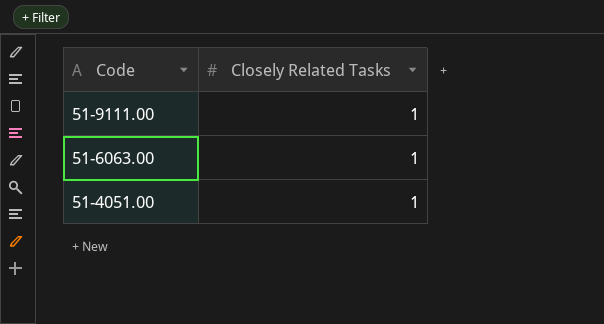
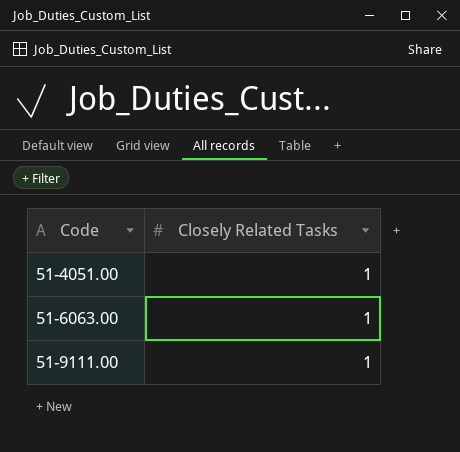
row order: Code descending -> Code ascending

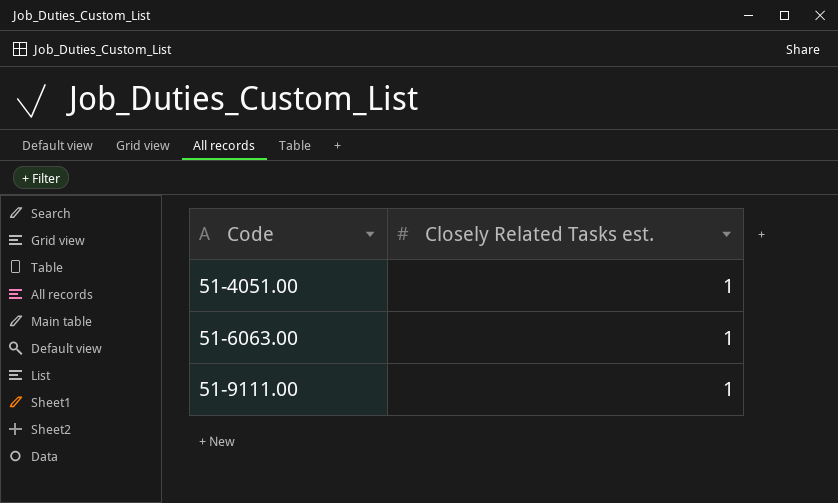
column name: Closely Related Tasks -> Closely Related Tasks est.

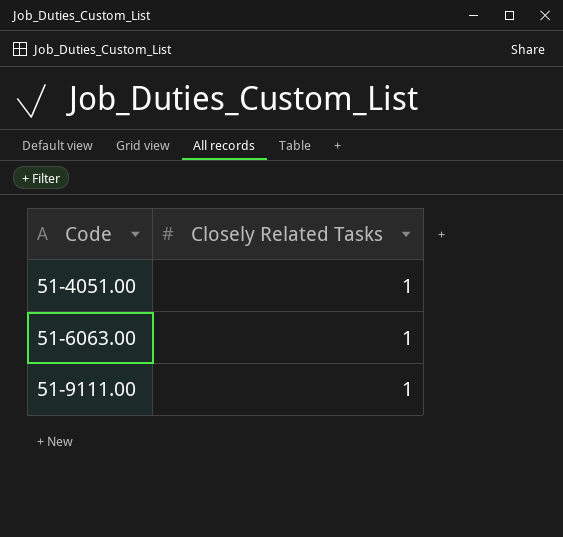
column name: Closely Related Tasks est. -> Closely Related Tasks

